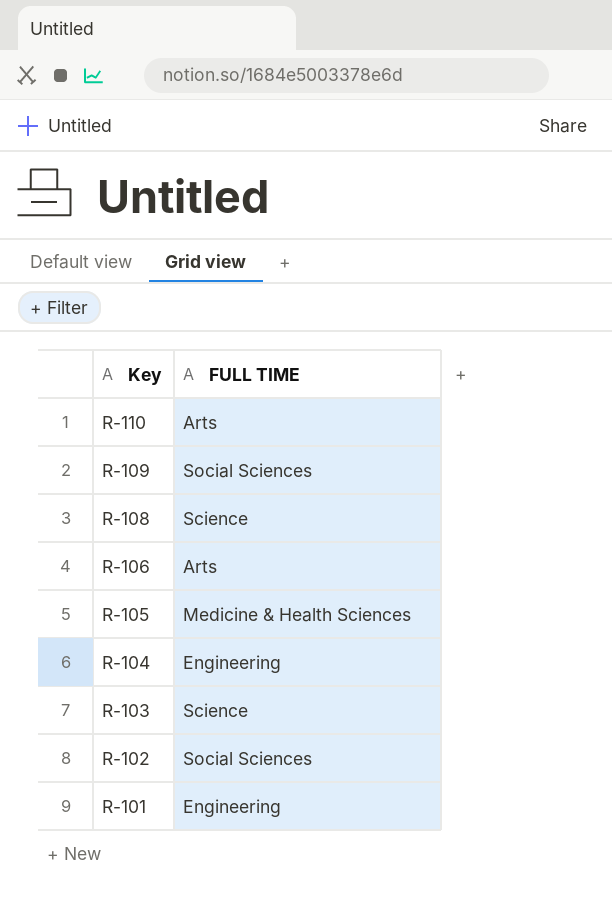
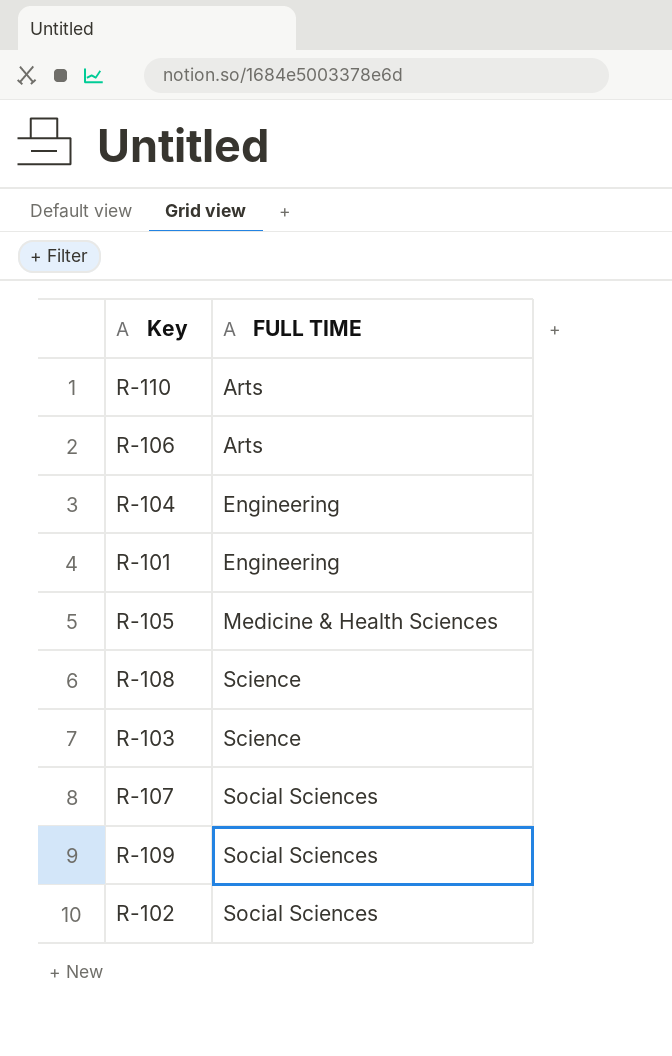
row order: Key descending -> FULL TIME ascending
row R-107: none -> Social Sciences

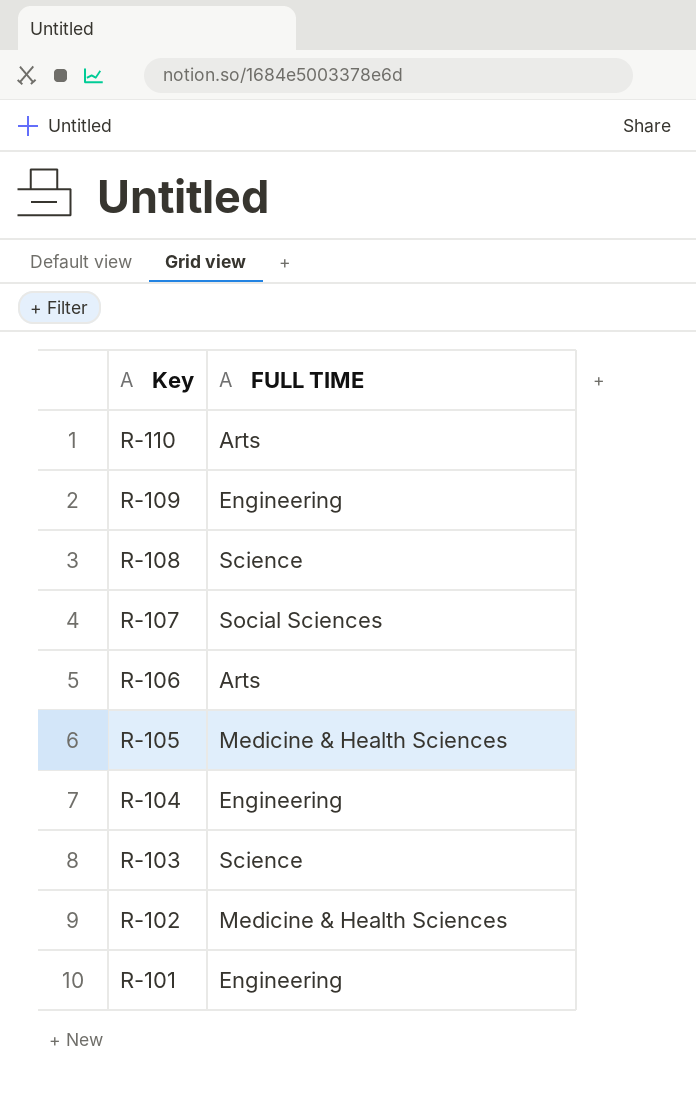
row order: FULL TIME ascending -> Key descending
R-109 | FULL TIME: Social Sciences -> Engineering
R-102 | FULL TIME: Social Sciences -> Medicine & Health Sciences

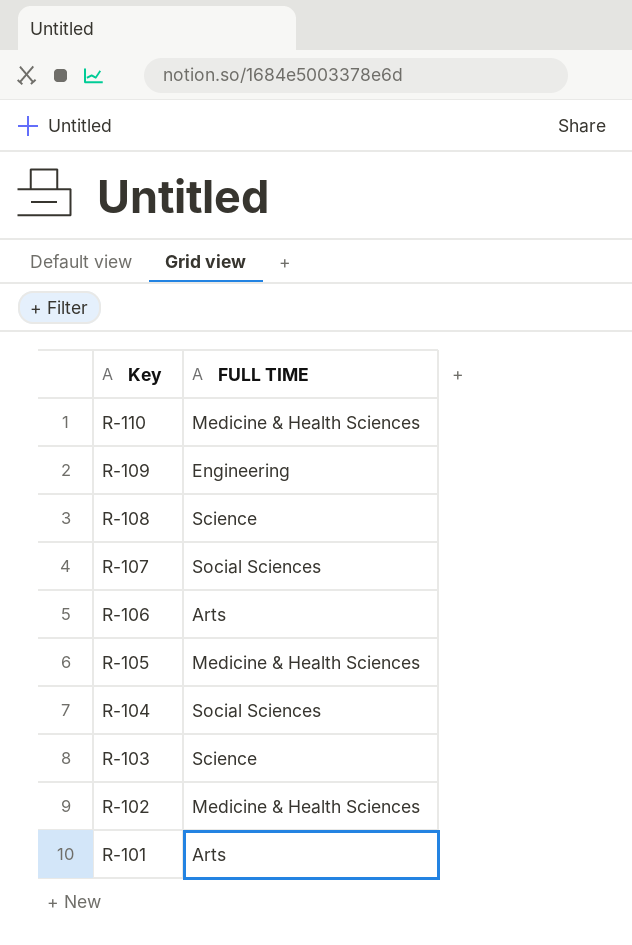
R-110 | FULL TIME: Arts -> Medicine & Health Sciences
R-104 | FULL TIME: Engineering -> Social Sciences
R-101 | FULL TIME: Engineering -> Arts

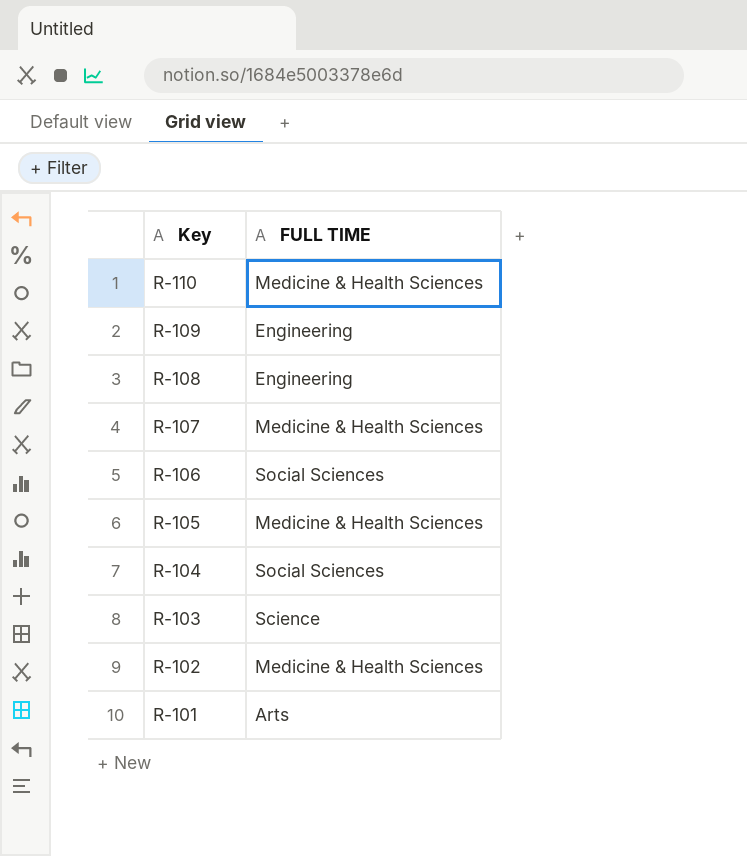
R-108 | FULL TIME: Science -> Engineering
R-107 | FULL TIME: Social Sciences -> Medicine & Health Sciences
R-106 | FULL TIME: Arts -> Social Sciences

